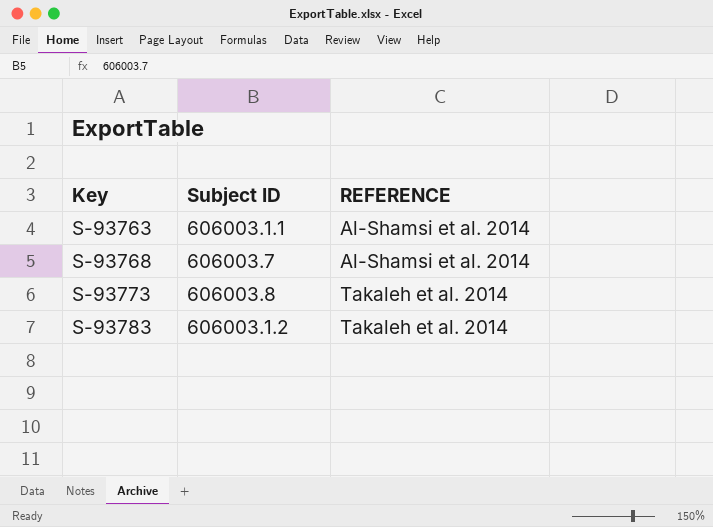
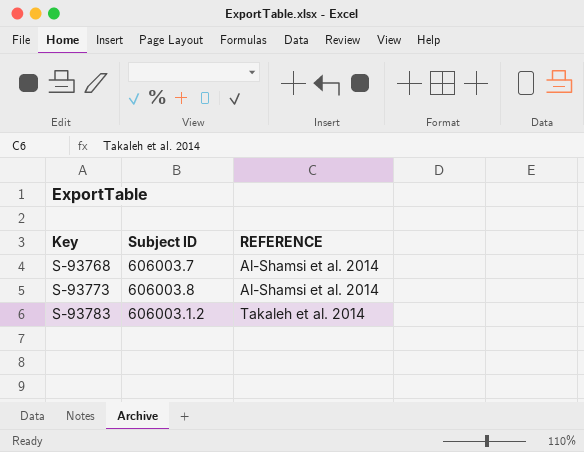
row S-93763: 606003.1.1 | Al-Shamsi et al. 2014 -> none
S-93773 | REFERENCE: Takaleh et al. 2014 -> Al-Shamsi et al. 2014

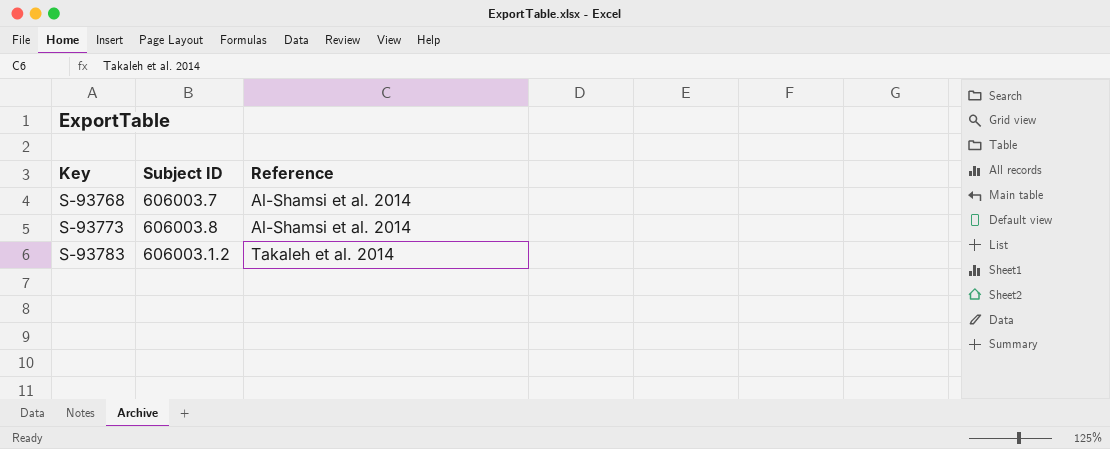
column name: REFERENCE -> Reference

